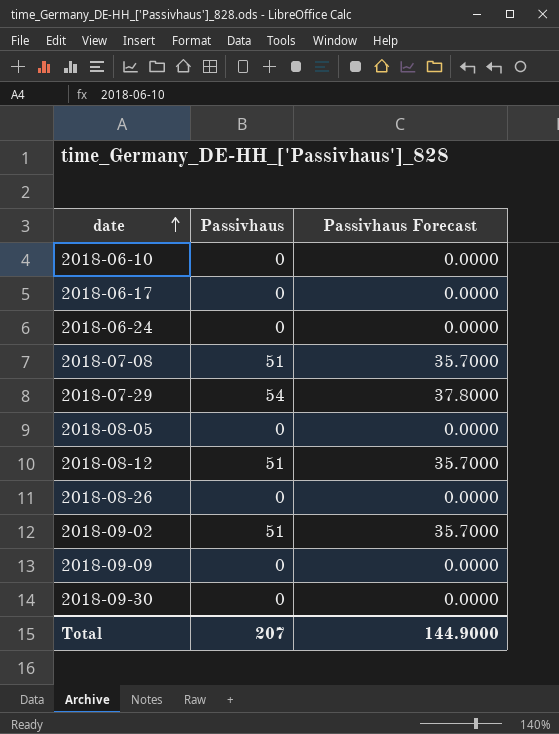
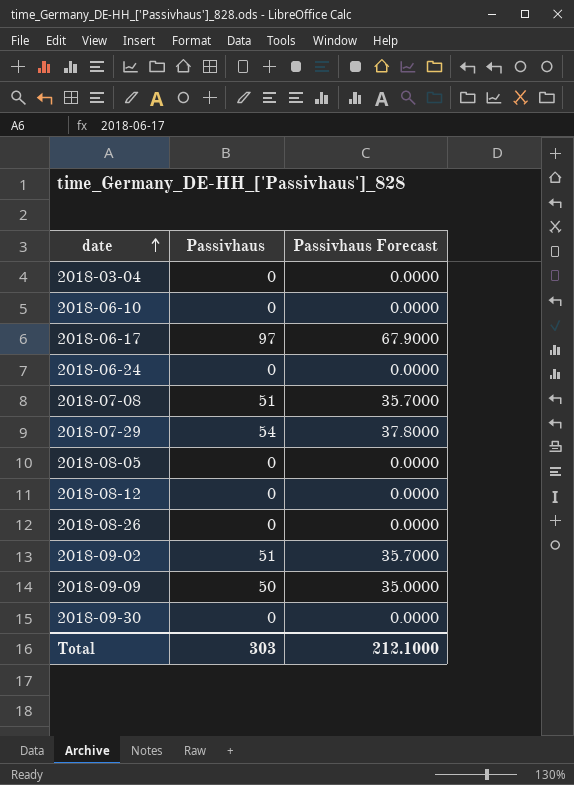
row 2018-03-04: none -> 0 | 0.0000
2018-06-17 | Passivhaus: 0 -> 97
2018-06-17 | Passivhaus Forecast: 0.0000 -> 67.9000
2018-08-12 | Passivhaus: 51 -> 0
2018-08-12 | Passivhaus Forecast: 35.7000 -> 0.0000
2018-09-09 | Passivhaus: 0 -> 50
2018-09-09 | Passivhaus Forecast: 0.0000 -> 35.0000
Total | Passivhaus: 207 -> 303
Total | Passivhaus Forecast: 144.9000 -> 212.1000

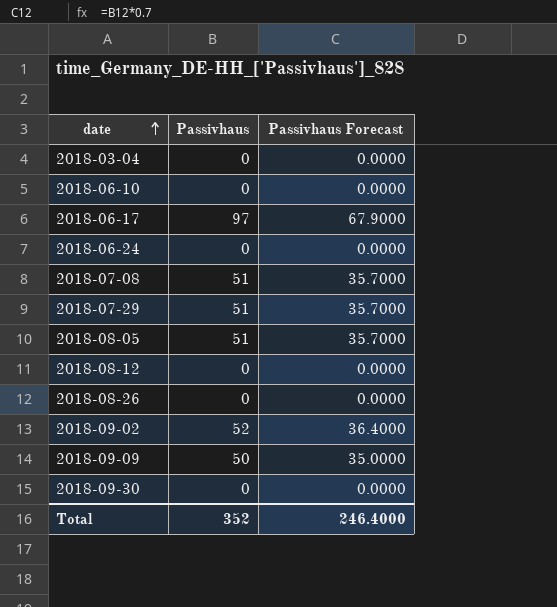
2018-07-29 | Passivhaus: 54 -> 51
2018-07-29 | Passivhaus Forecast: 37.8000 -> 35.7000
2018-08-05 | Passivhaus: 0 -> 51
2018-08-05 | Passivhaus Forecast: 0.0000 -> 35.7000
2018-09-02 | Passivhaus: 51 -> 52
2018-09-02 | Passivhaus Forecast: 35.7000 -> 36.4000
Total | Passivhaus: 303 -> 352
Total | Passivhaus Forecast: 212.1000 -> 246.4000

